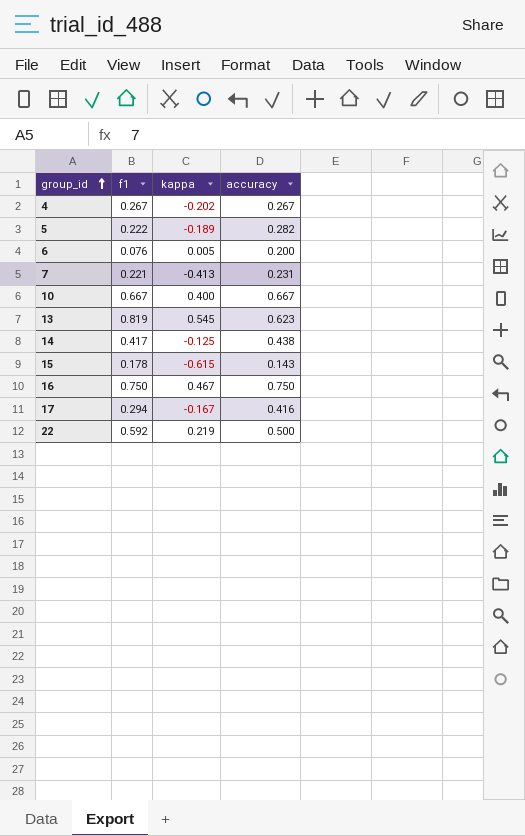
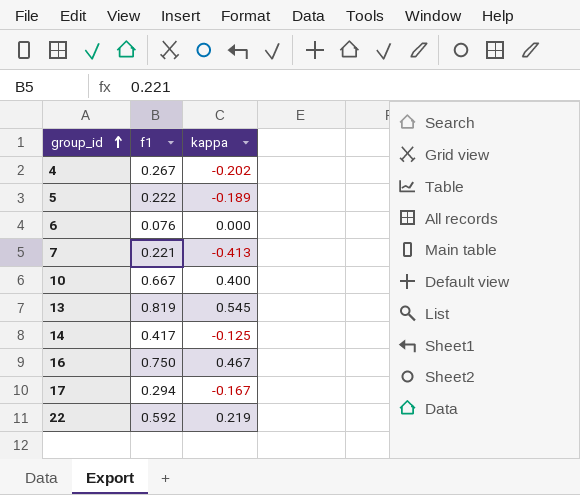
column accuracy | position: 4 -> none
row 15: 0.178 | -0.615 | 0.143 -> none
6 | kappa: 0.005 -> 0.000

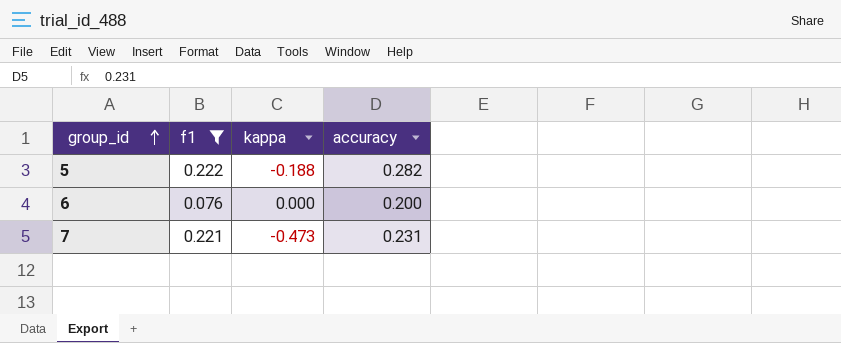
filter: none -> f1 <= 0.222
column accuracy | position: none -> 4
5 | kappa: -0.189 -> -0.188
7 | kappa: -0.413 -> -0.473

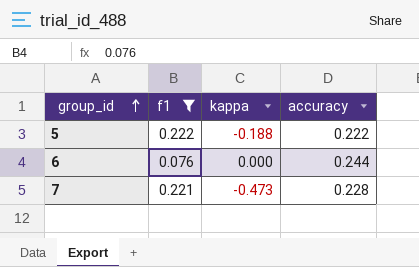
5 | accuracy: 0.282 -> 0.222
6 | accuracy: 0.200 -> 0.244
7 | accuracy: 0.231 -> 0.228

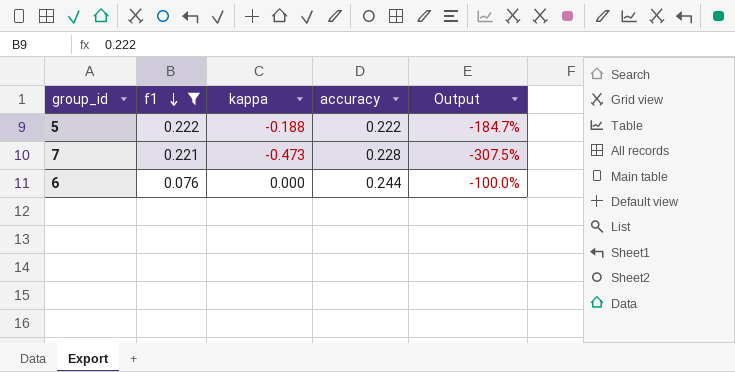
row order: group_id ascending -> f1 descending
column Output | formula: none -> ([kappa] - [accuracy]) / [accuracy]

